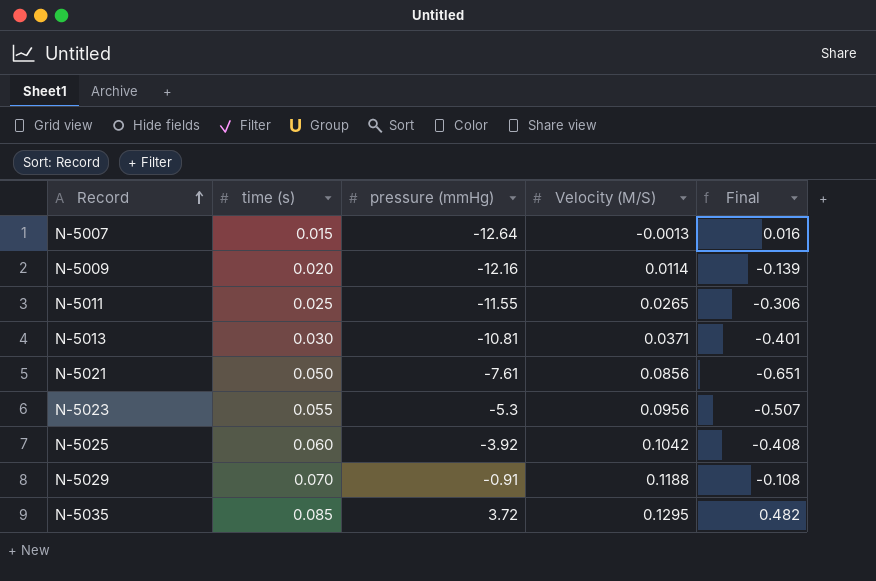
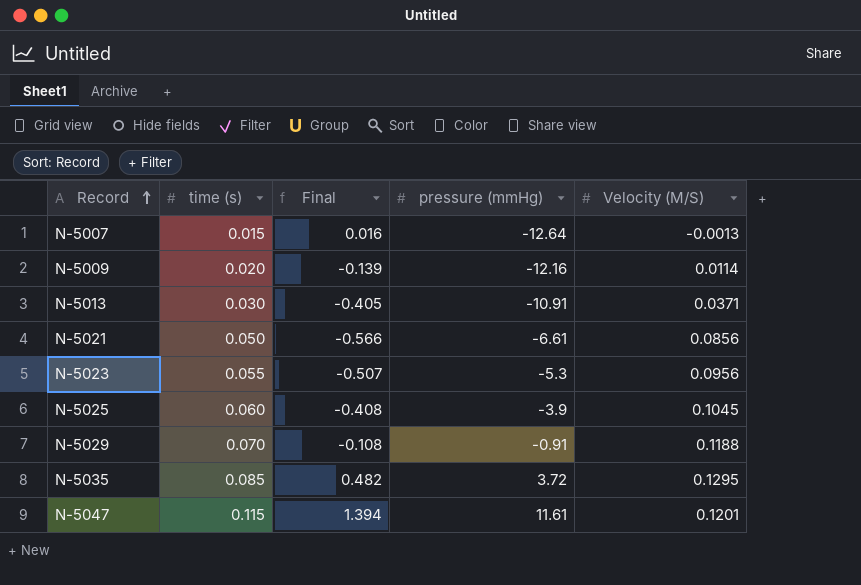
column Final | position: 5 -> 3
row N-5011: 0.025 | -11.55 | 0.0265 | -0.306 -> none
N-5013 | Final: -0.401 -> -0.405
N-5013 | pressure (mmHg): -10.81 -> -10.91
N-5021 | Final: -0.651 -> -0.566
N-5021 | pressure (mmHg): -7.61 -> -6.61
N-5025 | pressure (mmHg): -3.92 -> -3.9
N-5025 | Velocity (M/S): 0.1042 -> 0.1045
row N-5047: none -> 0.115 | 1.394 | 11.61 | 0.1201

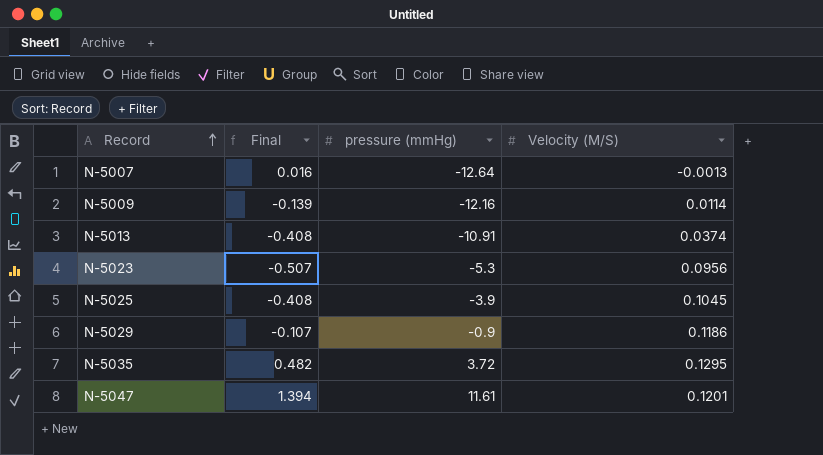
column time (s) | position: 2 -> none
row N-5021: 0.050 | -0.566 | -6.61 | 0.0856 -> none
N-5013 | Final: -0.405 -> -0.408
N-5013 | Velocity (M/S): 0.0371 -> 0.0374
N-5029 | Final: -0.108 -> -0.107
N-5029 | pressure (mmHg): -0.91 -> -0.9
N-5029 | Velocity (M/S): 0.1188 -> 0.1186

